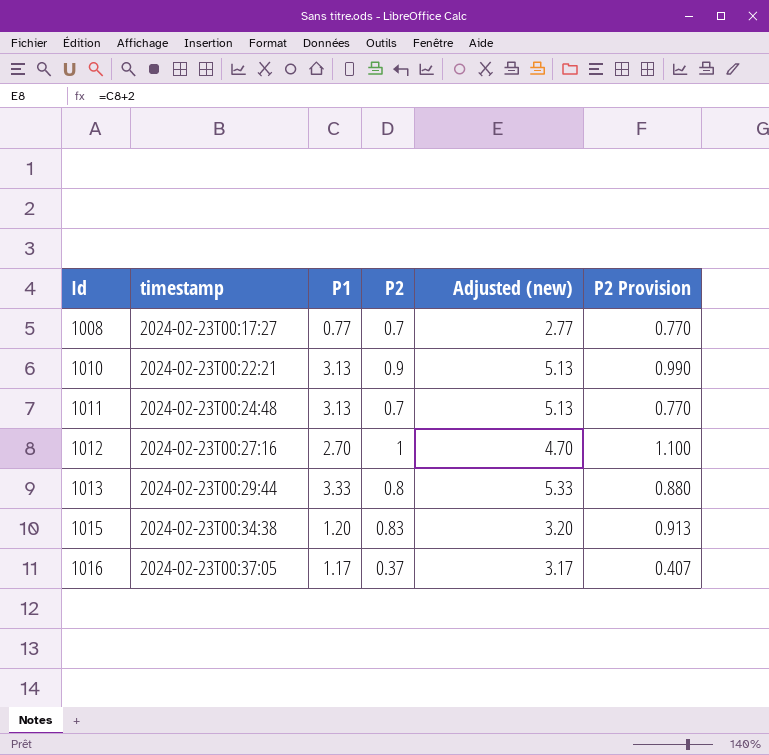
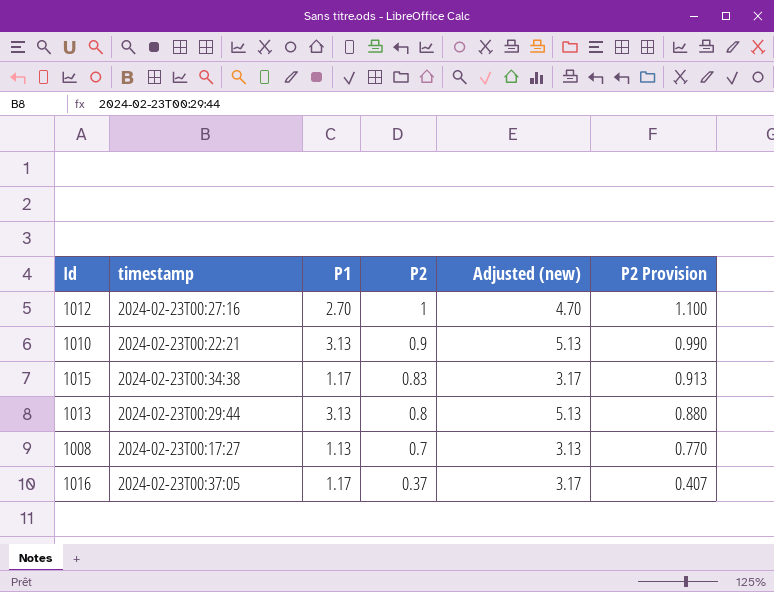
row order: Id ascending -> P2 descending
row 1011: 2024-02-23T00:24:48 | 3.13 | 0.7 | 5.13 | 0.770 -> none
1015 | P1: 1.20 -> 1.17
1015 | Adjusted (new): 3.20 -> 3.17
1013 | P1: 3.33 -> 3.13
1013 | Adjusted (new): 5.33 -> 5.13
1008 | P1: 0.77 -> 1.13
1008 | Adjusted (new): 2.77 -> 3.13

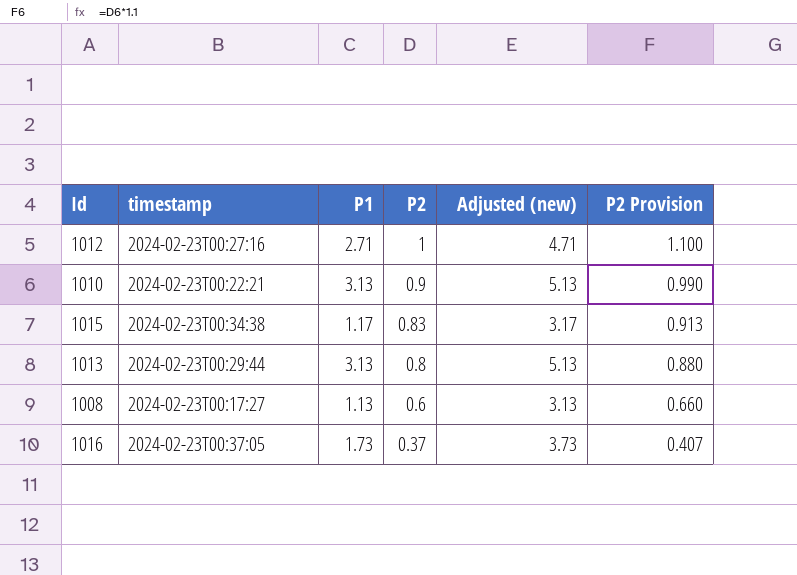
1012 | P1: 2.70 -> 2.71
1012 | Adjusted (new): 4.70 -> 4.71
1008 | P2: 0.7 -> 0.6
1008 | P2 Provision: 0.770 -> 0.660
1016 | P1: 1.17 -> 1.73
1016 | Adjusted (new): 3.17 -> 3.73

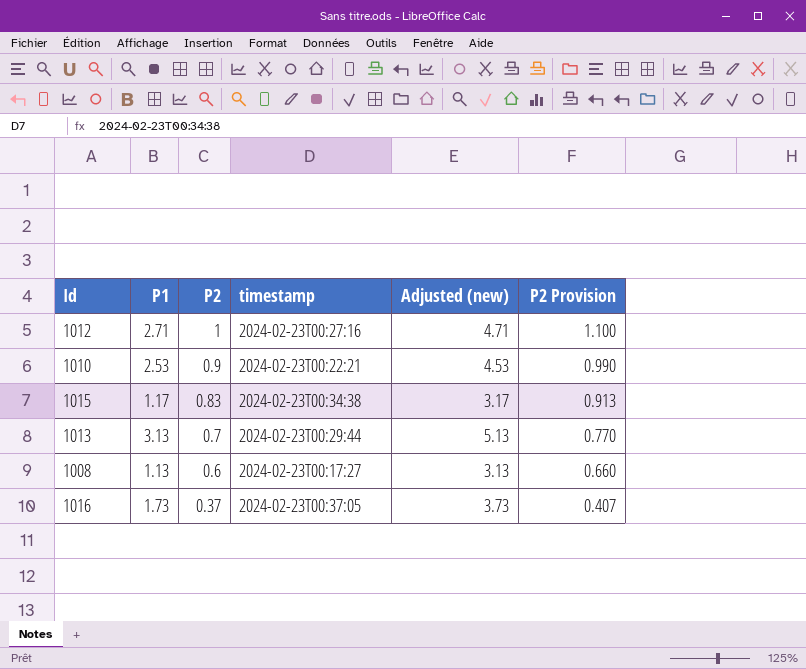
column timestamp | position: 2 -> 4
1010 | P1: 3.13 -> 2.53
1010 | Adjusted (new): 5.13 -> 4.53
1013 | P2: 0.8 -> 0.7
1013 | P2 Provision: 0.880 -> 0.770

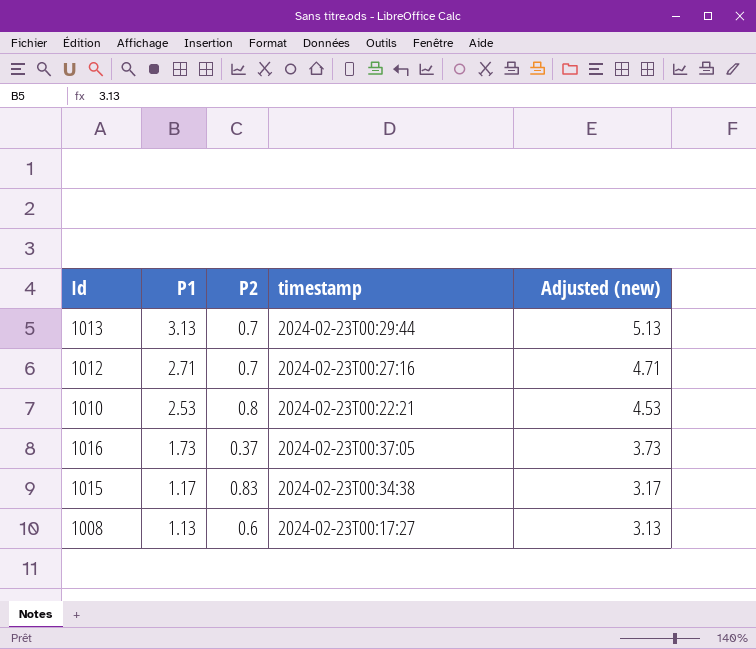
row order: P2 descending -> P1 descending
column P2 Provision | formula: [P2] * 1.1 -> none
1012 | P2: 1 -> 0.7
1010 | P2: 0.9 -> 0.8

